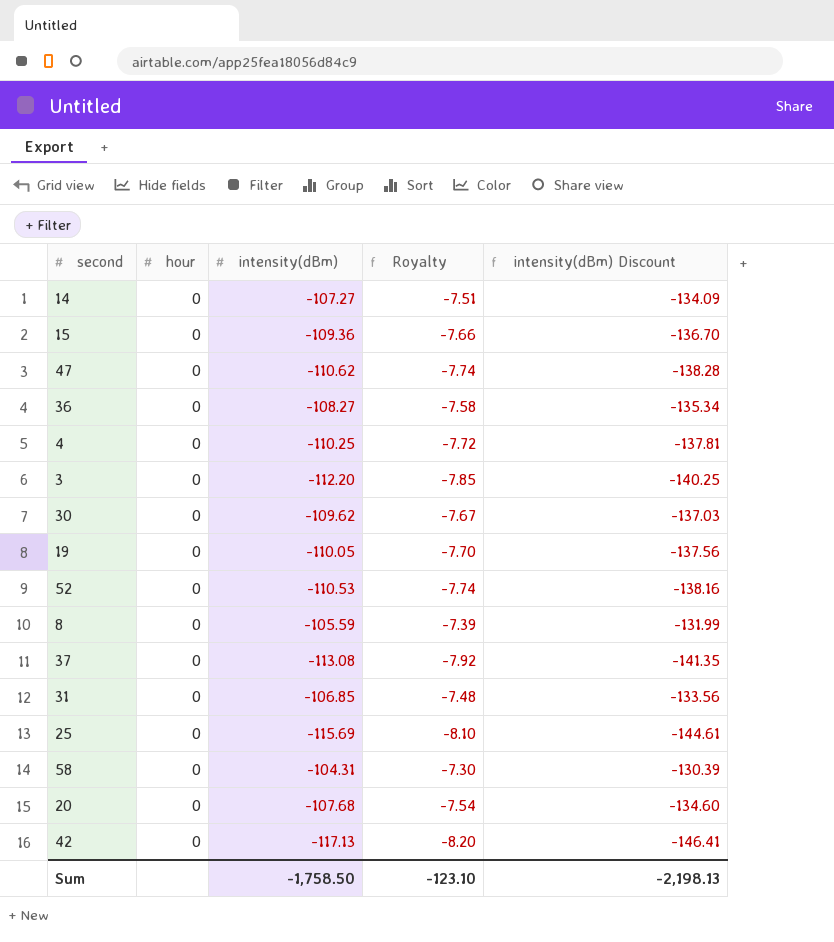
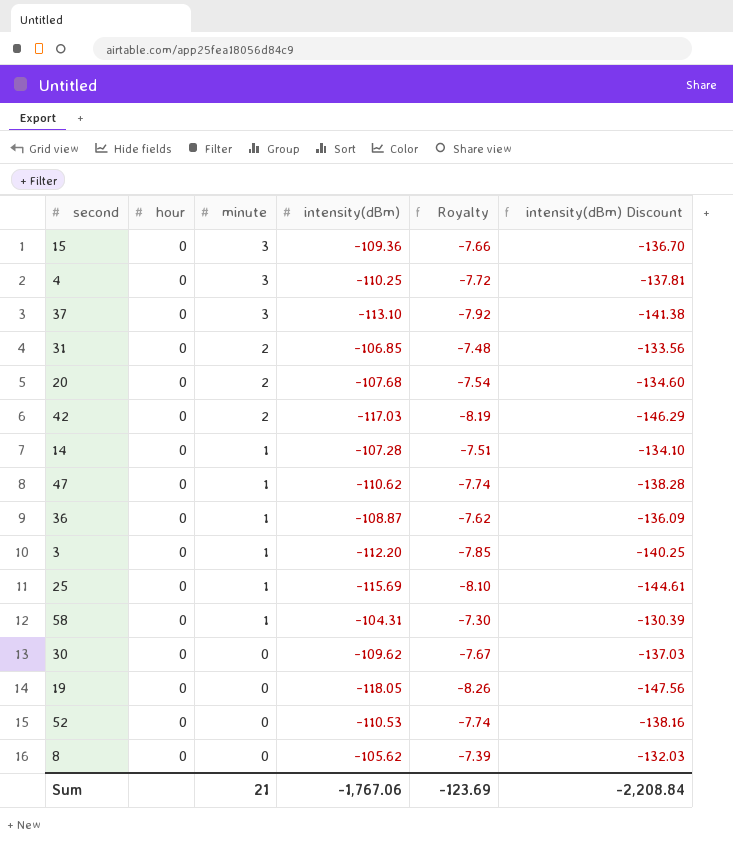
row order: none -> minute descending
column minute | position: none -> 3
37 | intensity(dBm): -113.08 -> -113.10
37 | intensity(dBm) Discount: -141.35 -> -141.38
42 | intensity(dBm): -117.13 -> -117.03
42 | Royalty: -8.20 -> -8.19
42 | intensity(dBm) Discount: -146.41 -> -146.29
14 | intensity(dBm): -107.27 -> -107.28
14 | intensity(dBm) Discount: -134.09 -> -134.10
36 | intensity(dBm): -108.27 -> -108.87
36 | Royalty: -7.58 -> -7.62
36 | intensity(dBm) Discount: -135.34 -> -136.09
19 | intensity(dBm): -110.05 -> -118.05
19 | Royalty: -7.70 -> -8.26
19 | intensity(dBm) Discount: -137.56 -> -147.56
8 | intensity(dBm): -105.59 -> -105.62
8 | intensity(dBm) Discount: -131.99 -> -132.03
Sum | intensity(dBm): -1,758.50 -> -1,767.06
Sum | Royalty: -123.10 -> -123.69
Sum | intensity(dBm) Discount: -2,198.13 -> -2,208.84

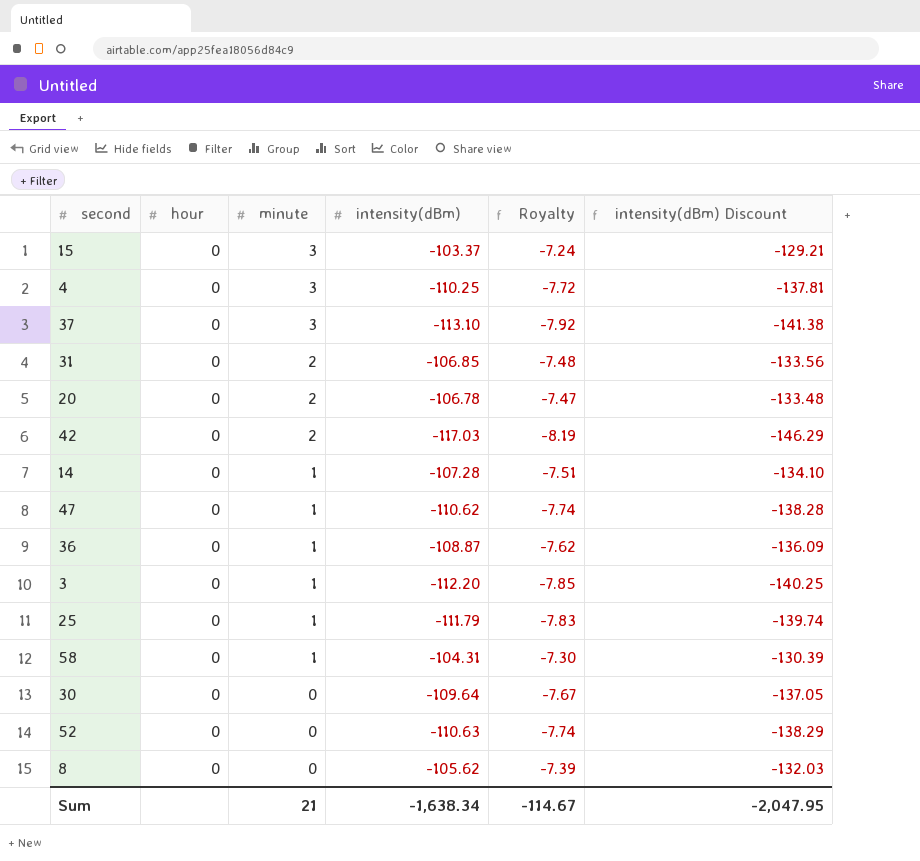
row 19: 0 | 0 | -118.05 | -8.26 | -147.56 -> none
15 | intensity(dBm): -109.36 -> -103.37
15 | Royalty: -7.66 -> -7.24
15 | intensity(dBm) Discount: -136.70 -> -129.21
20 | intensity(dBm): -107.68 -> -106.78
20 | Royalty: -7.54 -> -7.47
20 | intensity(dBm) Discount: -134.60 -> -133.48
25 | intensity(dBm): -115.69 -> -111.79
25 | Royalty: -8.10 -> -7.83
25 | intensity(dBm) Discount: -144.61 -> -139.74
30 | intensity(dBm): -109.62 -> -109.64
30 | intensity(dBm) Discount: -137.03 -> -137.05
52 | intensity(dBm): -110.53 -> -110.63
52 | intensity(dBm) Discount: -138.16 -> -138.29
Sum | intensity(dBm): -1,767.06 -> -1,638.34
Sum | Royalty: -123.69 -> -114.67
Sum | intensity(dBm) Discount: -2,208.84 -> -2,047.95

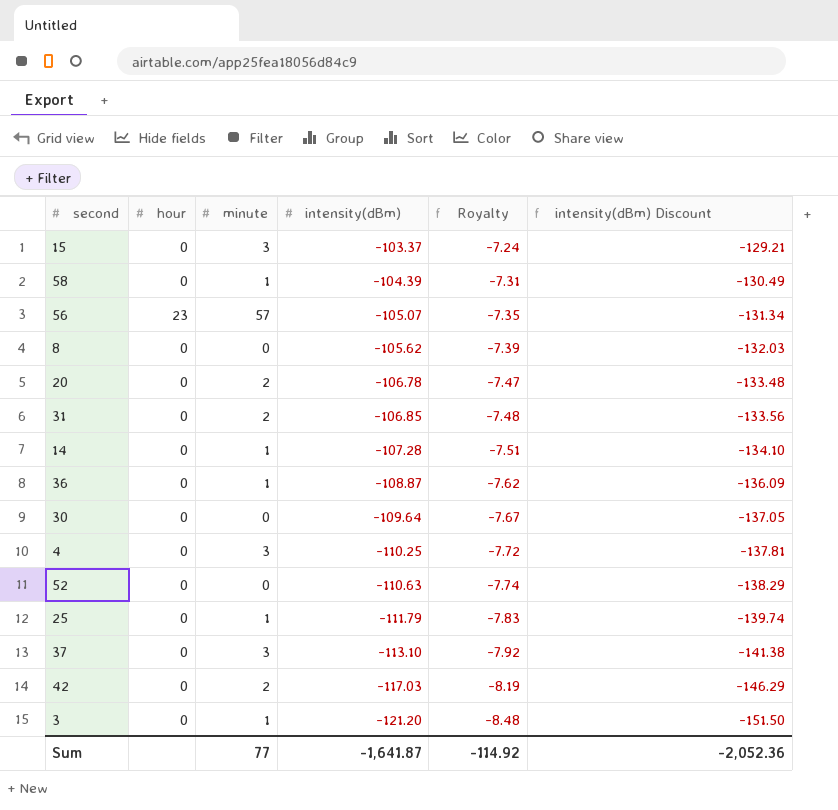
row order: minute descending -> intensity(dBm) descending
row 47: 0 | 1 | -110.62 | -7.74 | -138.28 -> none
58 | intensity(dBm): -104.31 -> -104.39
58 | Royalty: -7.30 -> -7.31
58 | intensity(dBm) Discount: -130.39 -> -130.49
row 56: none -> 23 | 57 | -105.07 | -7.35 | -131.34
3 | intensity(dBm): -112.20 -> -121.20
3 | Royalty: -7.85 -> -8.48
3 | intensity(dBm) Discount: -140.25 -> -151.50
Sum | minute: 21 -> 77
Sum | intensity(dBm): -1,638.34 -> -1,641.87
Sum | Royalty: -114.67 -> -114.92
Sum | intensity(dBm) Discount: -2,047.95 -> -2,052.36

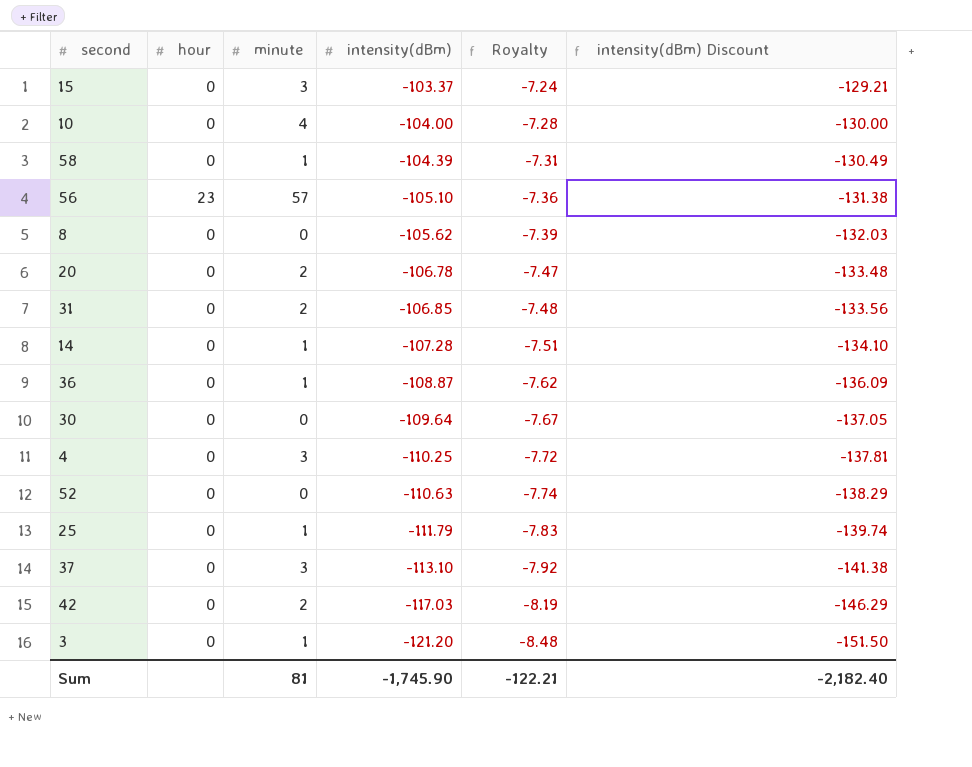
row 10: none -> 0 | 4 | -104.00 | -7.28 | -130.00
56 | intensity(dBm): -105.07 -> -105.10
56 | Royalty: -7.35 -> -7.36
56 | intensity(dBm) Discount: -131.34 -> -131.38
Sum | minute: 77 -> 81
Sum | intensity(dBm): -1,641.87 -> -1,745.90
Sum | Royalty: -114.92 -> -122.21
Sum | intensity(dBm) Discount: -2,052.36 -> -2,182.40

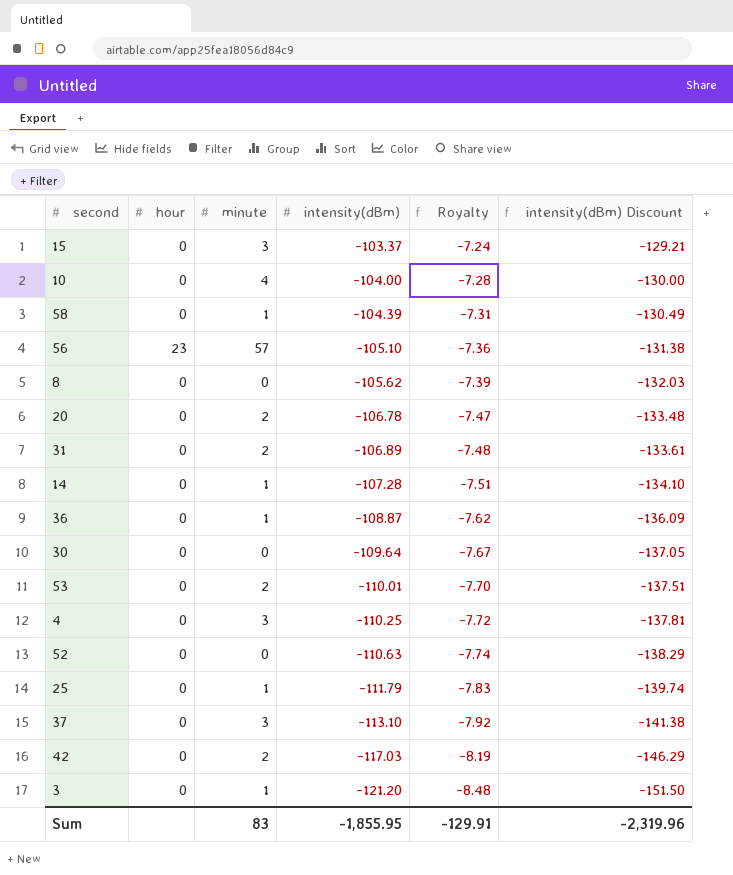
31 | intensity(dBm): -106.85 -> -106.89
31 | intensity(dBm) Discount: -133.56 -> -133.61
row 53: none -> 0 | 2 | -110.01 | -7.70 | -137.51
Sum | minute: 81 -> 83
Sum | intensity(dBm): -1,745.90 -> -1,855.95
Sum | Royalty: -122.21 -> -129.91
Sum | intensity(dBm) Discount: -2,182.40 -> -2,319.96

